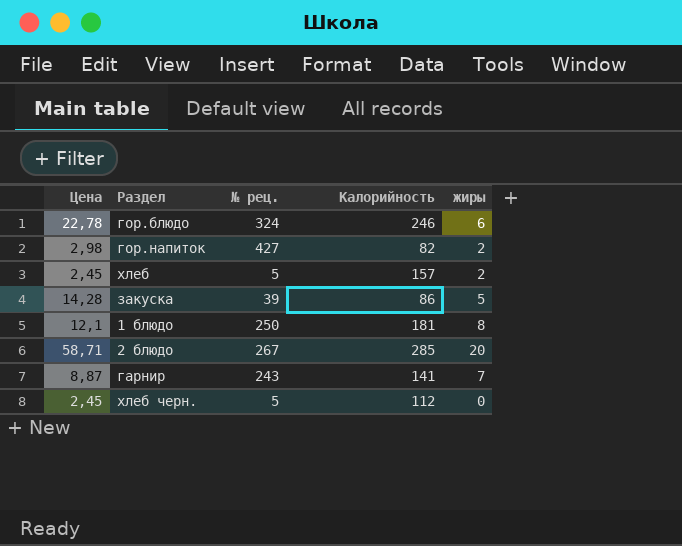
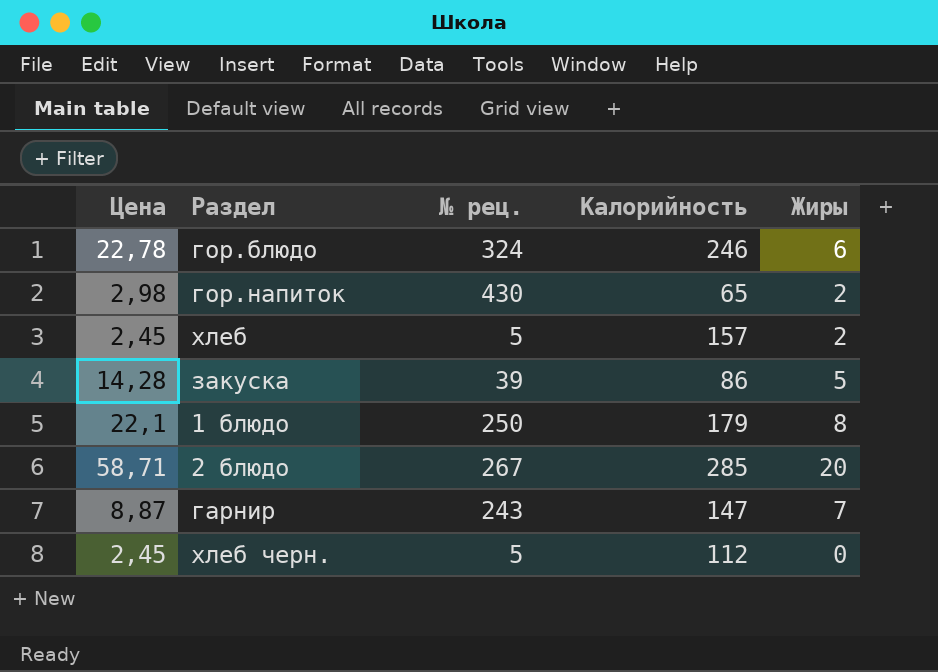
column name: жиры -> Жиры
гор.напиток | № рец.: 427 -> 430
гор.напиток | Калорийность: 82 -> 65
1 блюдо | Цена: 12,1 -> 22,1
1 блюдо | Калорийность: 181 -> 179
гарнир | Калорийность: 141 -> 147

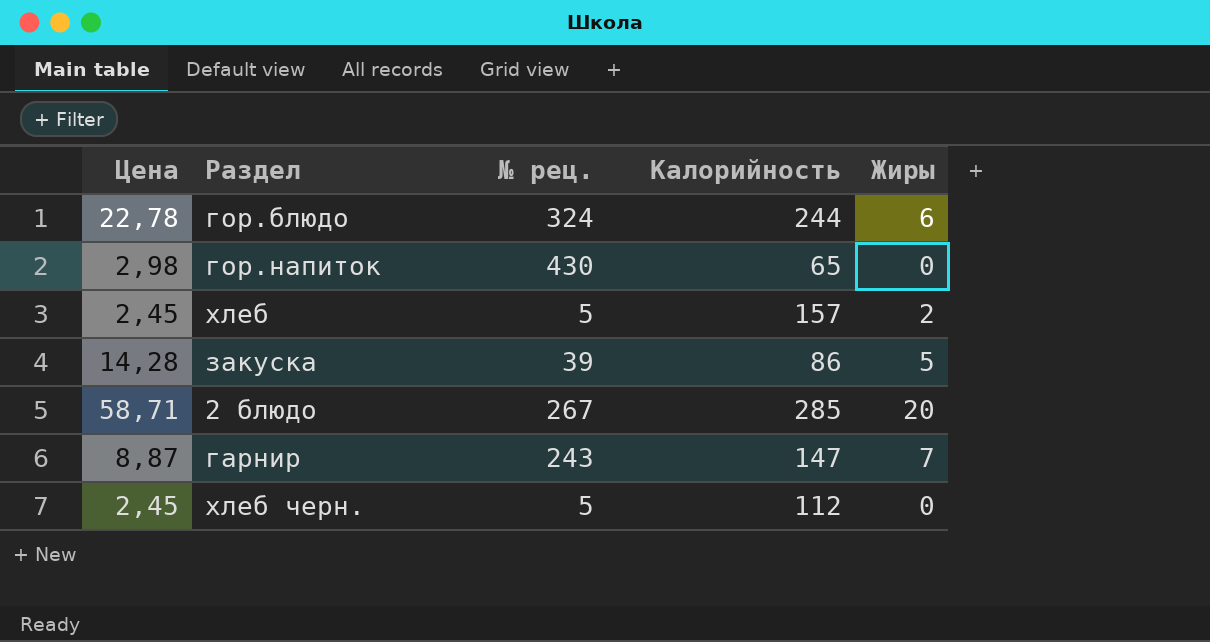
row 1 блюдо: 22,1 | 250 | 179 | 8 -> none
гор.блюдо | Калорийность: 246 -> 244
гор.напиток | Жиры: 2 -> 0

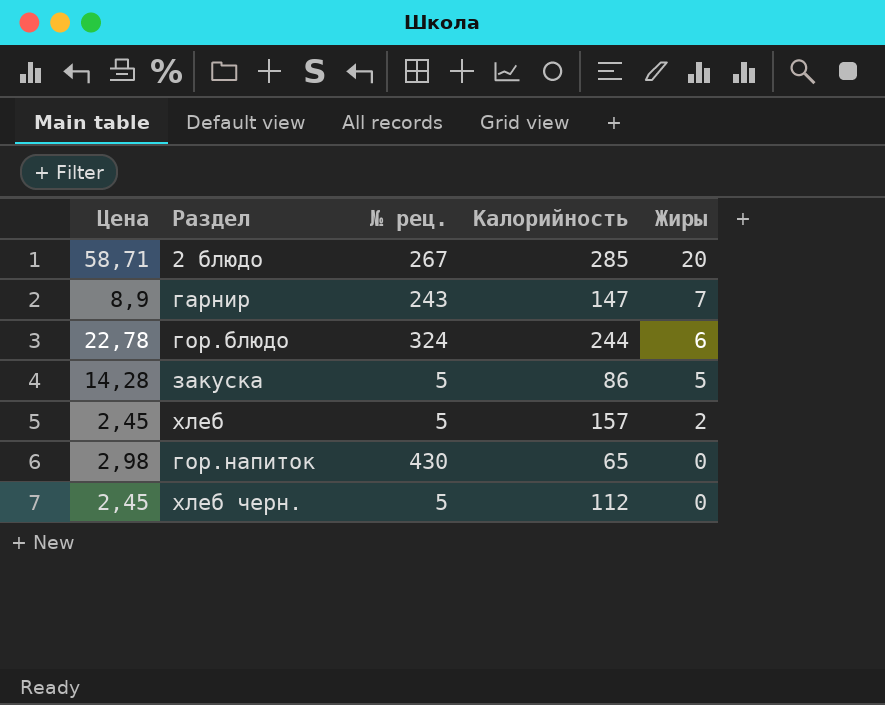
row order: none -> Жиры descending
гарнир | Цена: 8,87 -> 8,9
закуска | № рец.: 39 -> 5

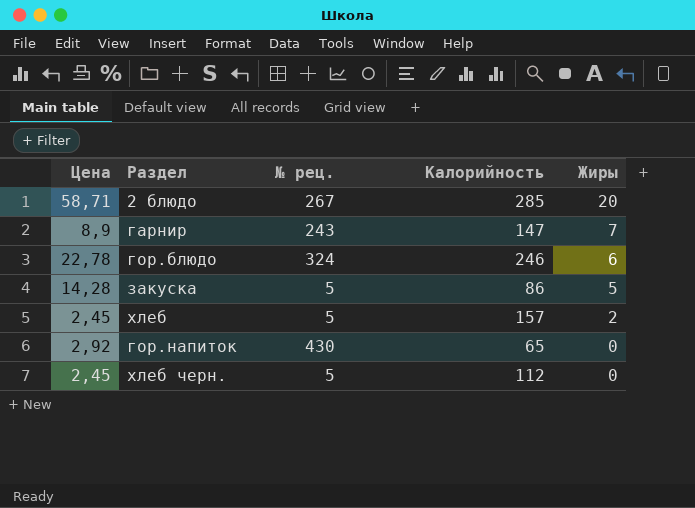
гор.блюдо | Калорийность: 244 -> 246
гор.напиток | Цена: 2,98 -> 2,92

